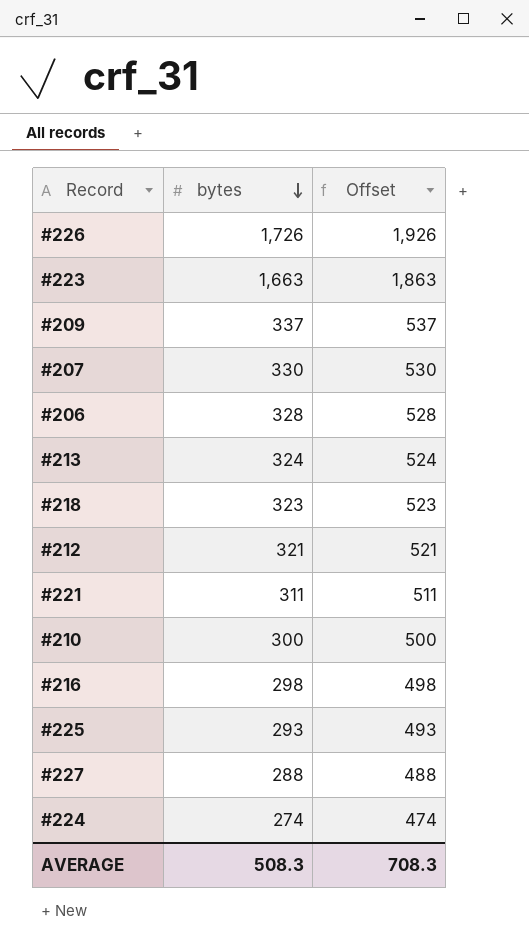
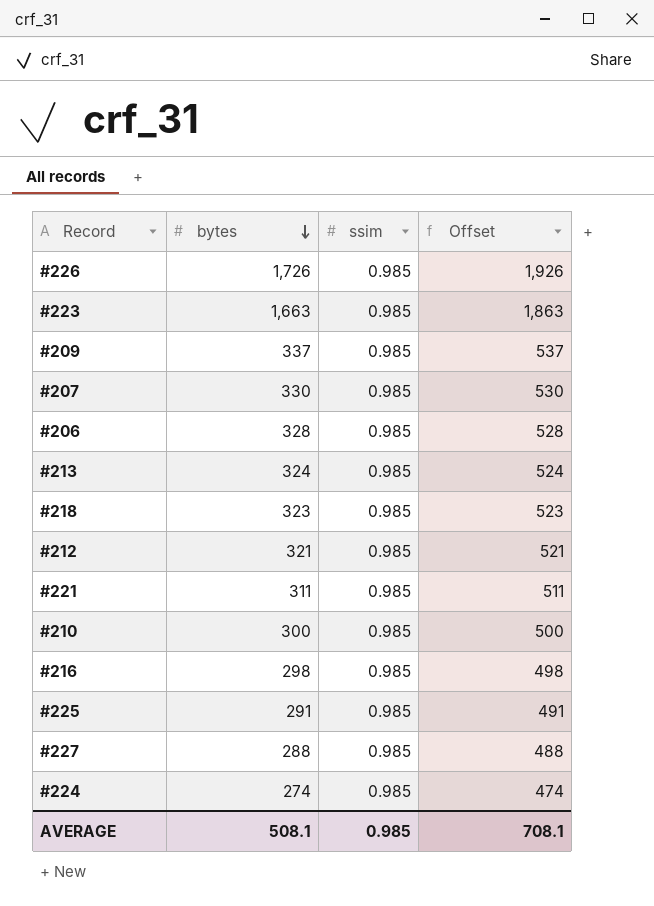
column ssim | position: none -> 3
#225 | bytes: 293 -> 291
#225 | Offset: 493 -> 491
AVERAGE | bytes: 508.3 -> 508.1
AVERAGE | Offset: 708.3 -> 708.1

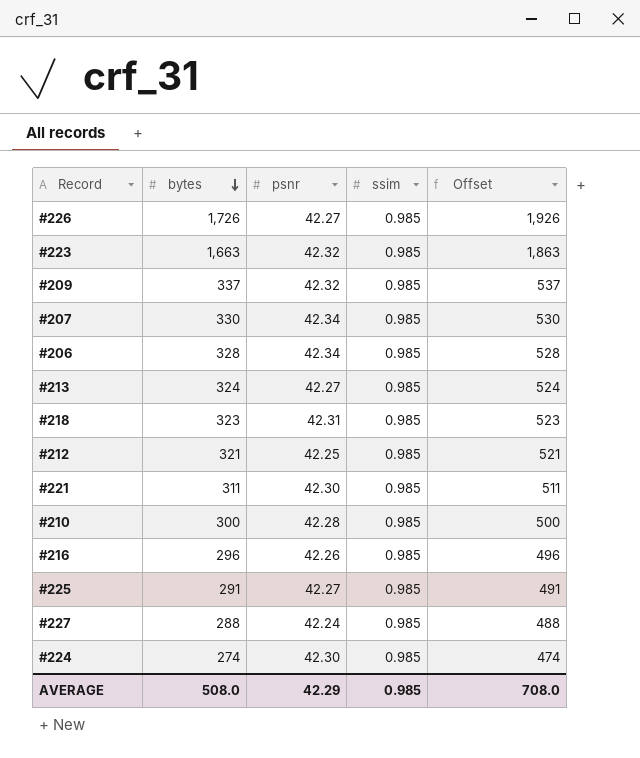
column psnr | position: none -> 3
#216 | bytes: 298 -> 296
#216 | Offset: 498 -> 496
AVERAGE | bytes: 508.1 -> 508.0
AVERAGE | Offset: 708.1 -> 708.0

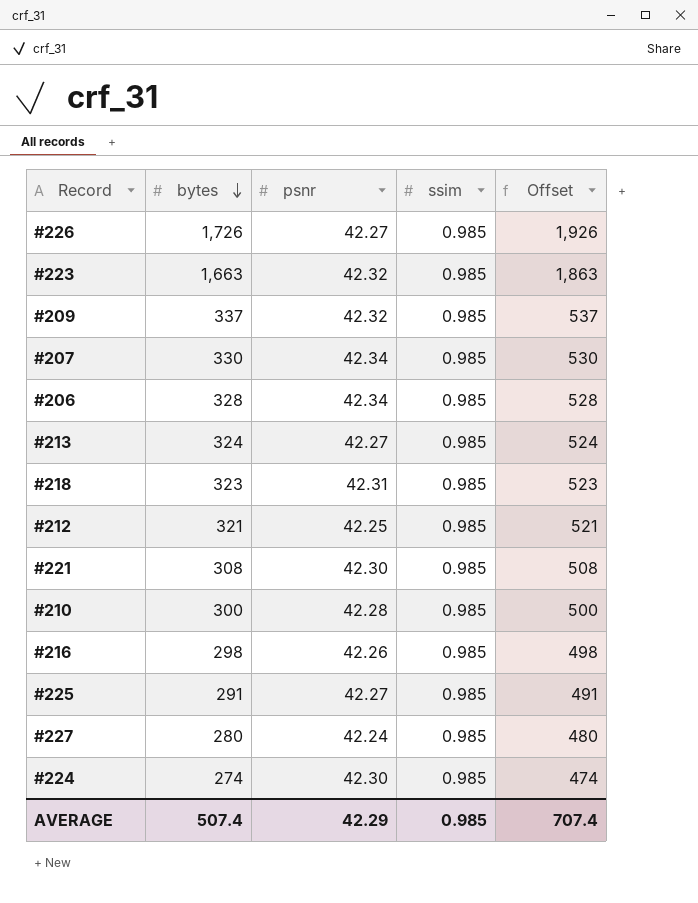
#221 | bytes: 311 -> 308
#221 | Offset: 511 -> 508
#216 | bytes: 296 -> 298
#216 | Offset: 496 -> 498
#227 | bytes: 288 -> 280
#227 | Offset: 488 -> 480
AVERAGE | bytes: 508.0 -> 507.4
AVERAGE | Offset: 708.0 -> 707.4

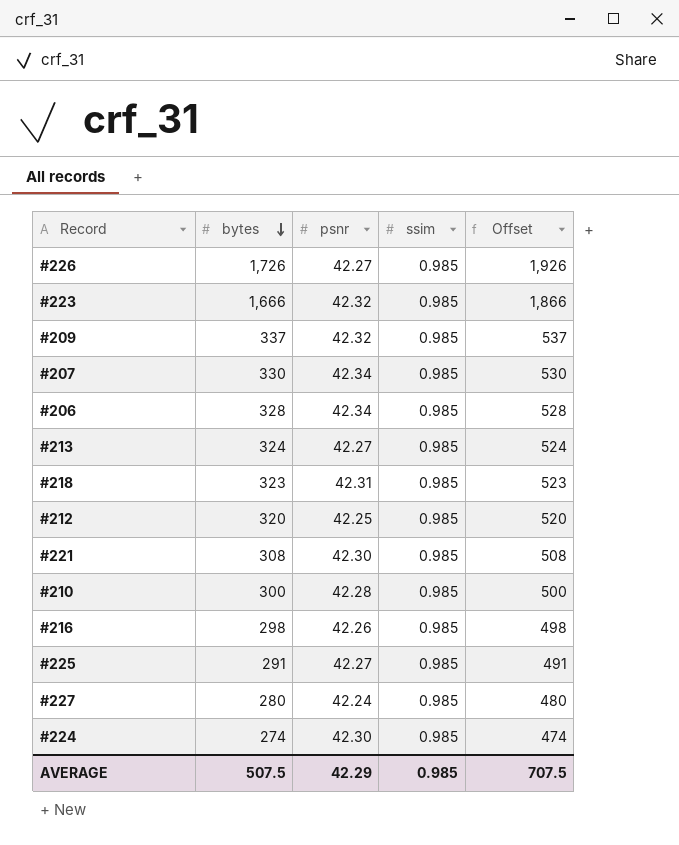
#223 | bytes: 1,663 -> 1,666
#223 | Offset: 1,863 -> 1,866
#212 | bytes: 321 -> 320
#212 | Offset: 521 -> 520
AVERAGE | bytes: 507.4 -> 507.5
AVERAGE | Offset: 707.4 -> 707.5

